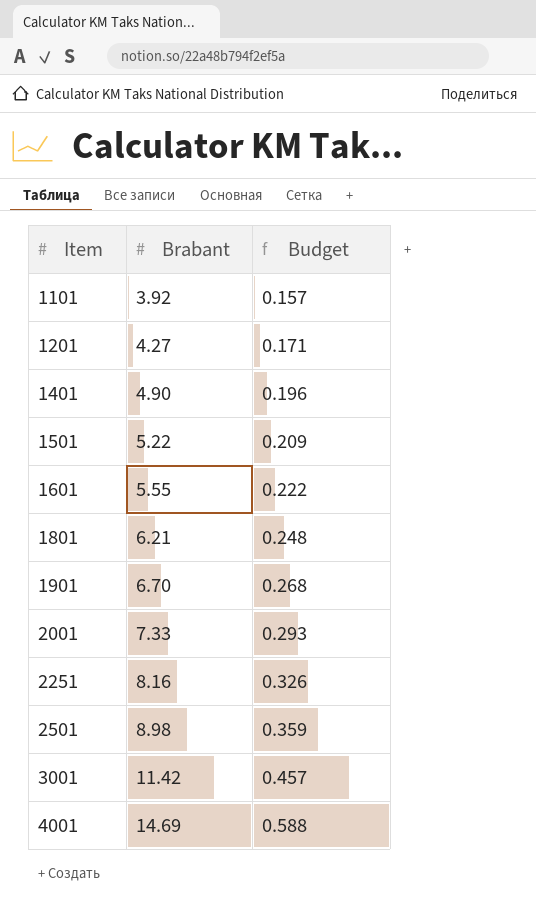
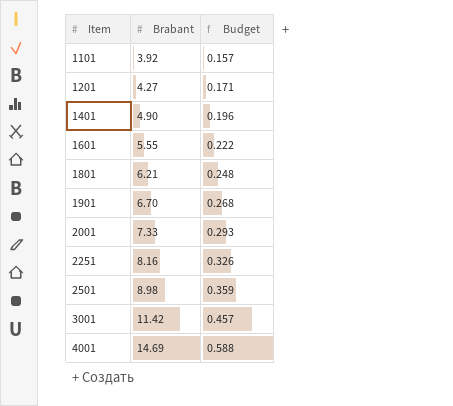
row 1501: 5.22 | 0.209 -> none

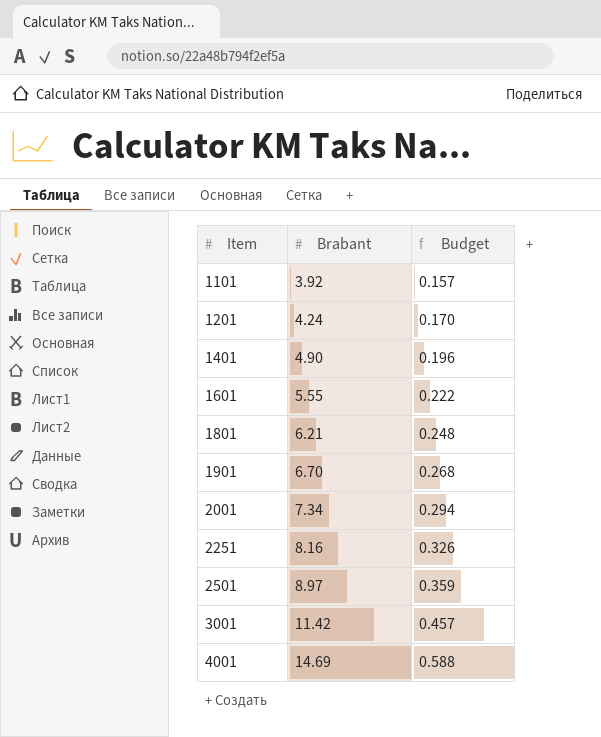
1201 | Brabant: 4.27 -> 4.24
1201 | Budget: 0.171 -> 0.170
2001 | Brabant: 7.33 -> 7.34
2001 | Budget: 0.293 -> 0.294
2501 | Brabant: 8.98 -> 8.97

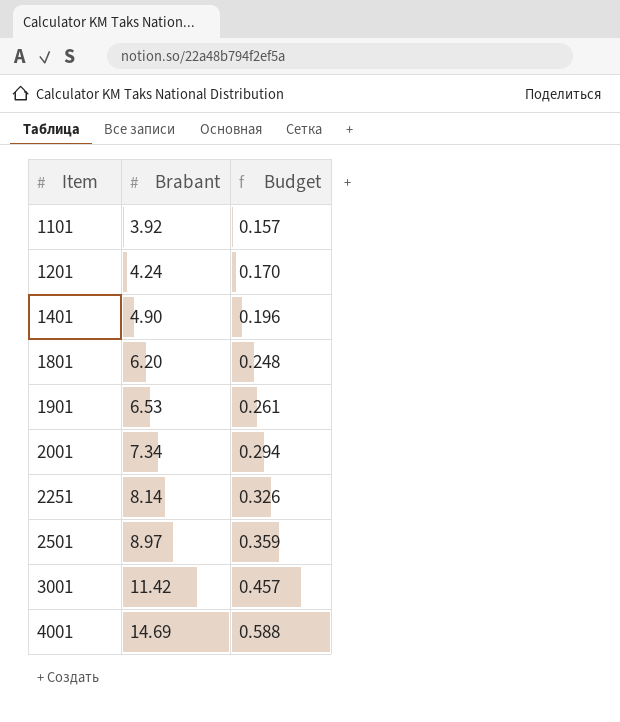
row 1601: 5.55 | 0.222 -> none
1801 | Brabant: 6.21 -> 6.20
1901 | Brabant: 6.70 -> 6.53
1901 | Budget: 0.268 -> 0.261
2251 | Brabant: 8.16 -> 8.14

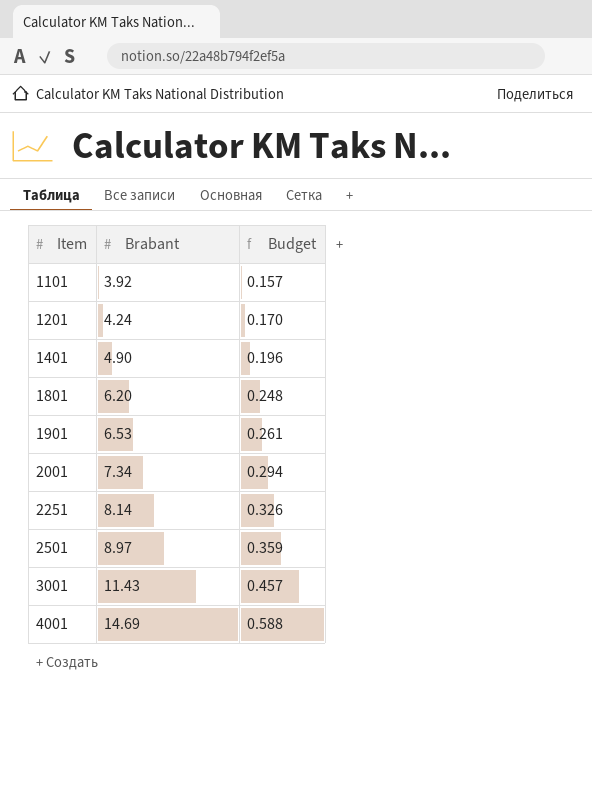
3001 | Brabant: 11.42 -> 11.43

